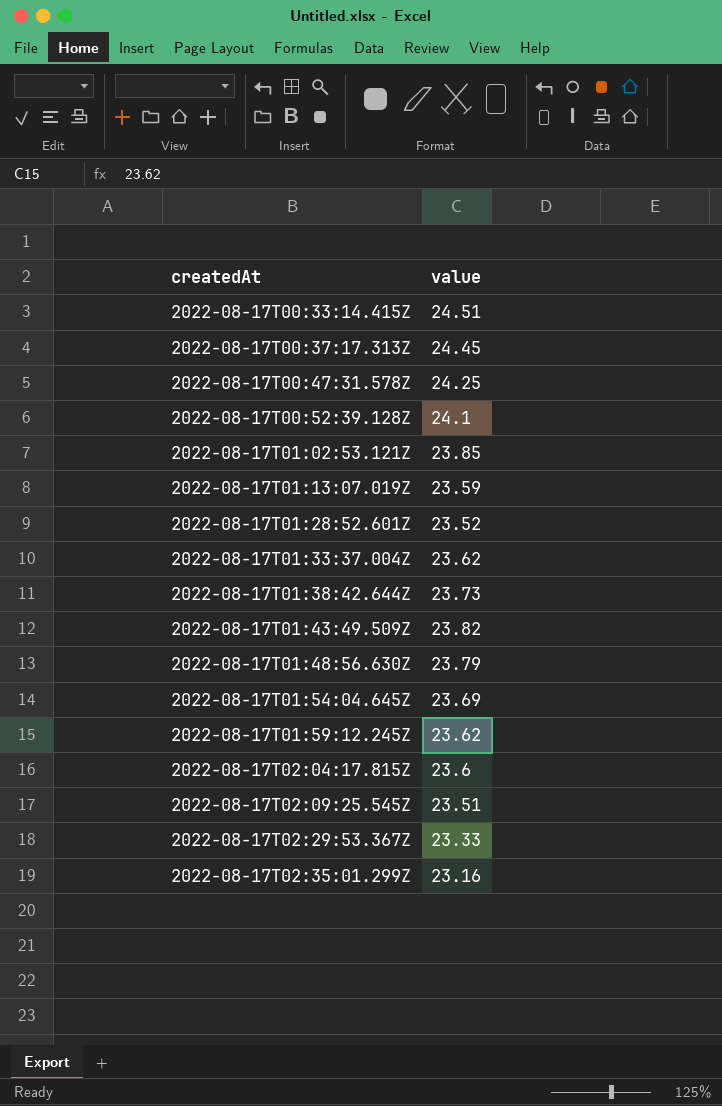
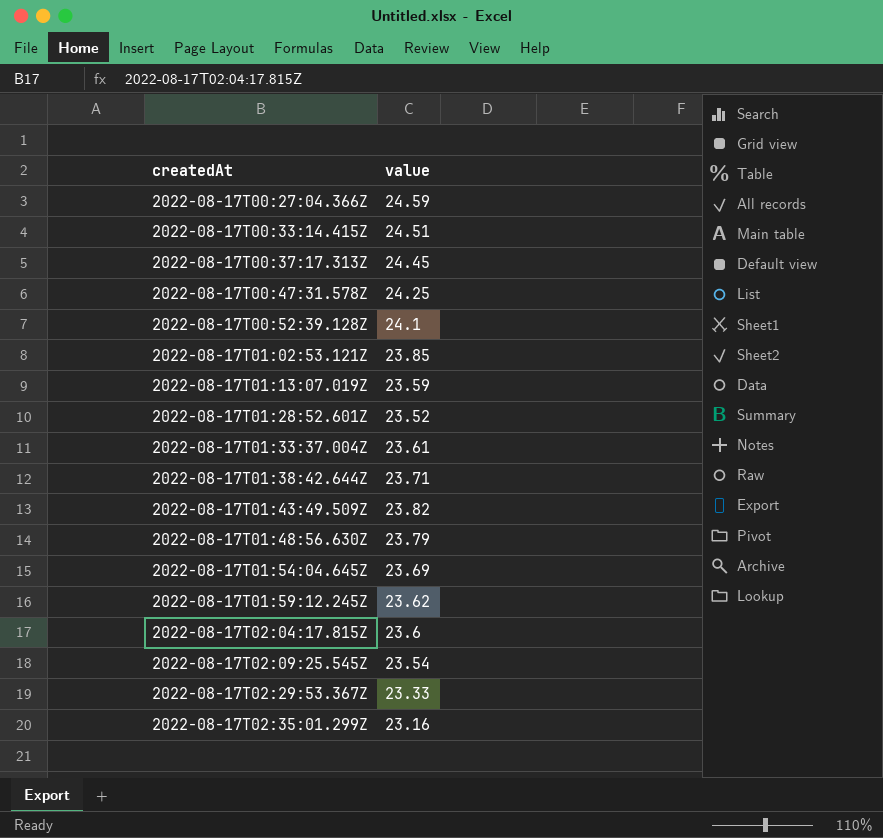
row 2022-08-17T00:27:04.366Z: none -> 24.59
2022-08-17T01:33:37.004Z | value: 23.62 -> 23.61
2022-08-17T01:38:42.644Z | value: 23.73 -> 23.71
2022-08-17T02:09:25.545Z | value: 23.51 -> 23.54

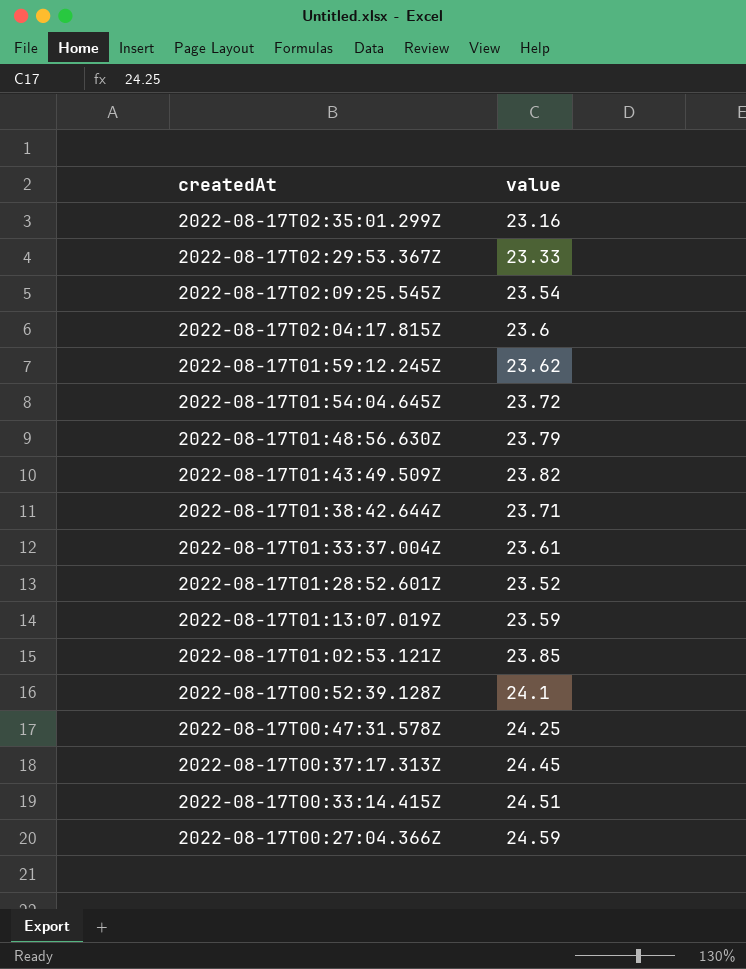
row order: createdAt ascending -> createdAt descending
2022-08-17T01:54:04.645Z | value: 23.69 -> 23.72

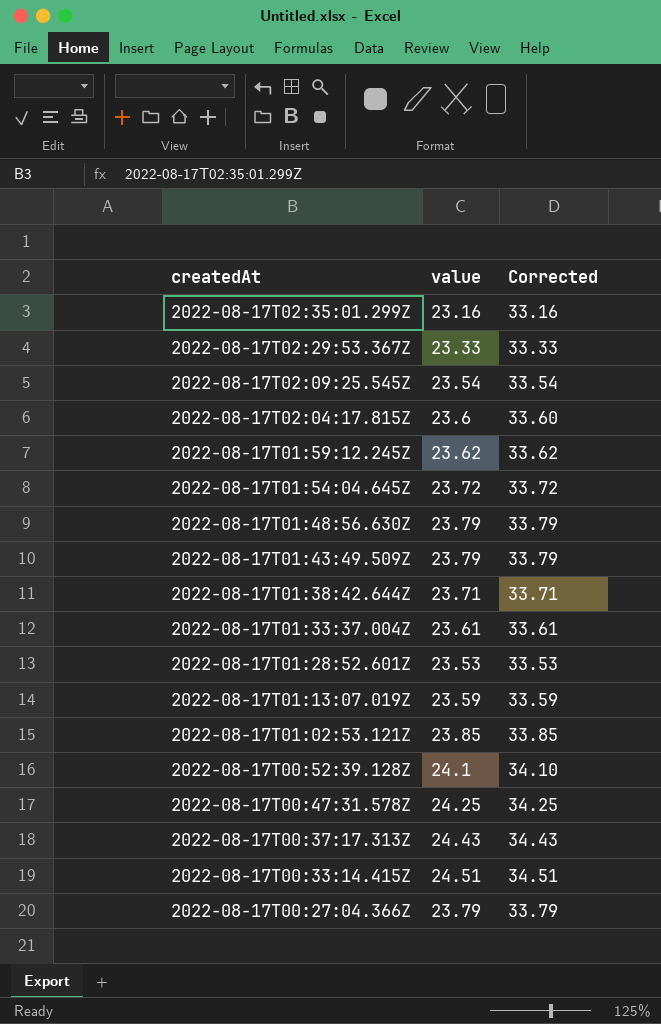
column Corrected | formula: none -> [value] + 10
2022-08-17T01:43:49.509Z | value: 23.82 -> 23.79
2022-08-17T01:28:52.601Z | value: 23.52 -> 23.53
2022-08-17T00:37:17.313Z | value: 24.45 -> 24.43
2022-08-17T00:27:04.366Z | value: 24.59 -> 23.79

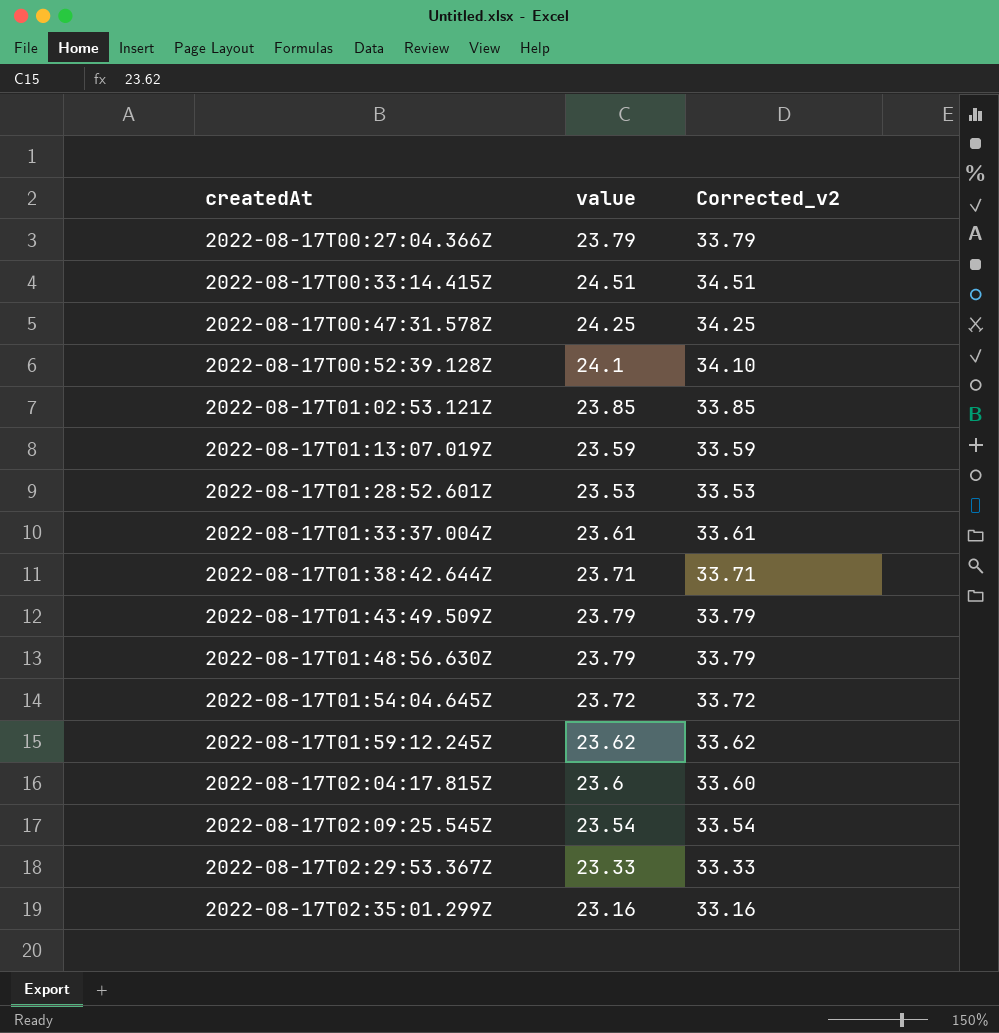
row order: createdAt descending -> createdAt ascending
column name: Corrected -> Corrected_v2
row 2022-08-17T00:37:17.313Z: 24.43 | 34.43 -> none

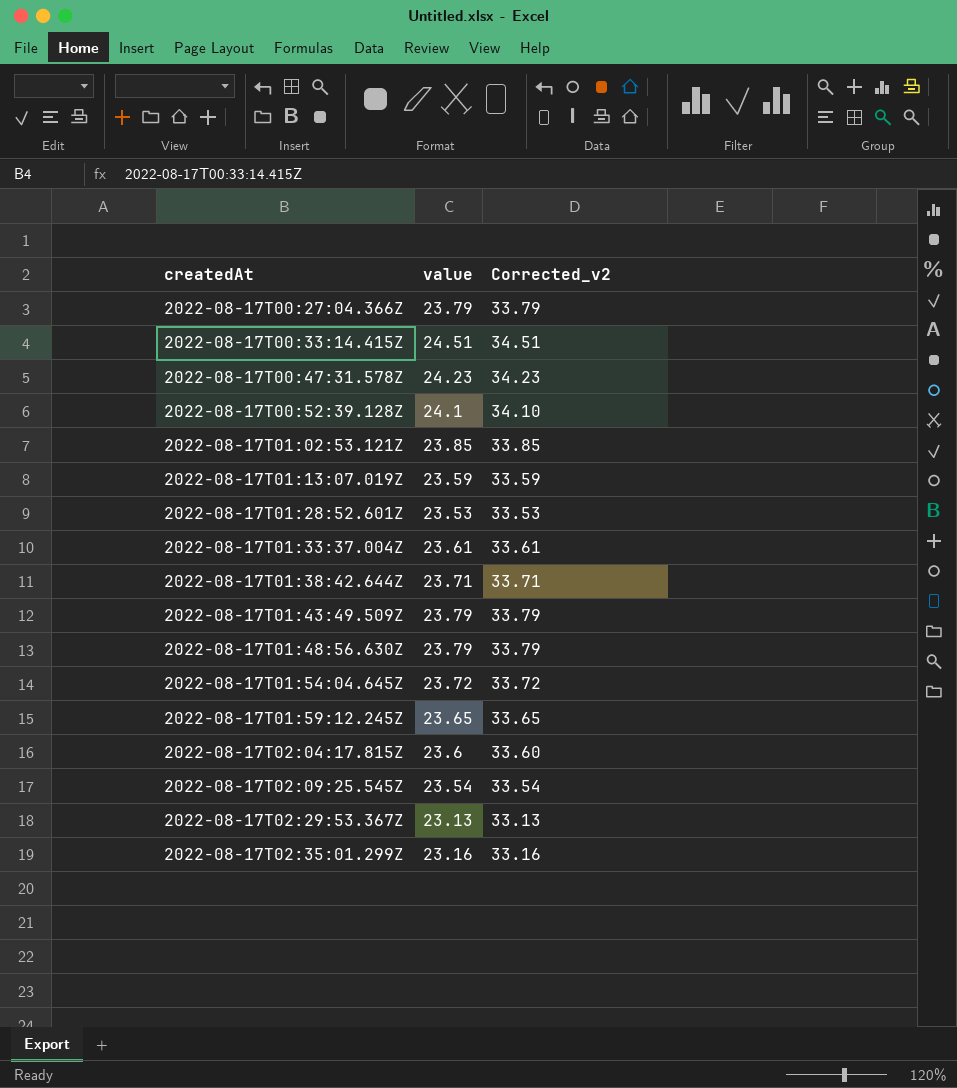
2022-08-17T00:47:31.578Z | value: 24.25 -> 24.23
2022-08-17T00:47:31.578Z | Corrected_v2: 34.25 -> 34.23
2022-08-17T01:59:12.245Z | value: 23.62 -> 23.65
2022-08-17T01:59:12.245Z | Corrected_v2: 33.62 -> 33.65
2022-08-17T02:29:53.367Z | value: 23.33 -> 23.13
2022-08-17T02:29:53.367Z | Corrected_v2: 33.33 -> 33.13

